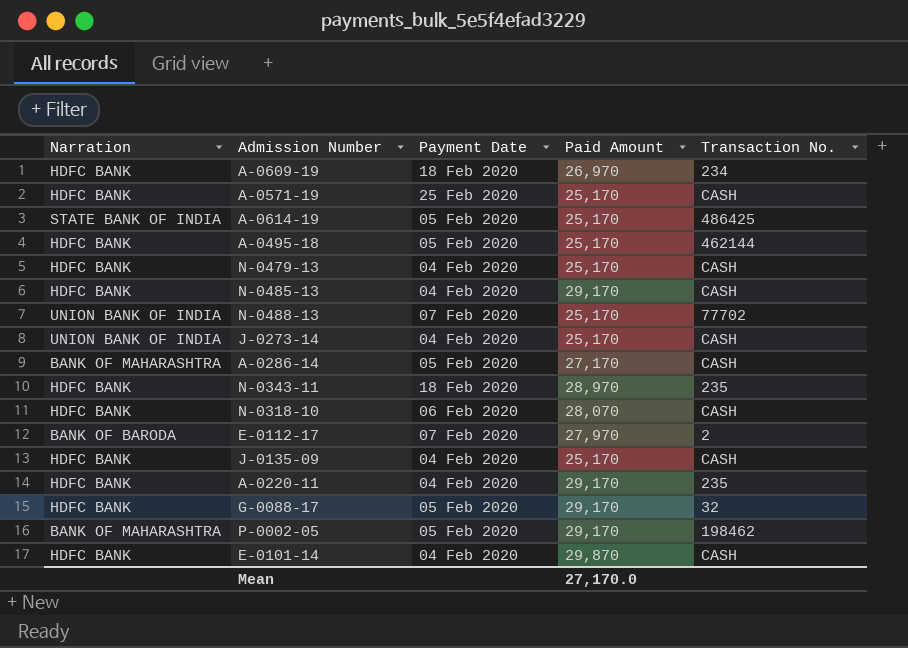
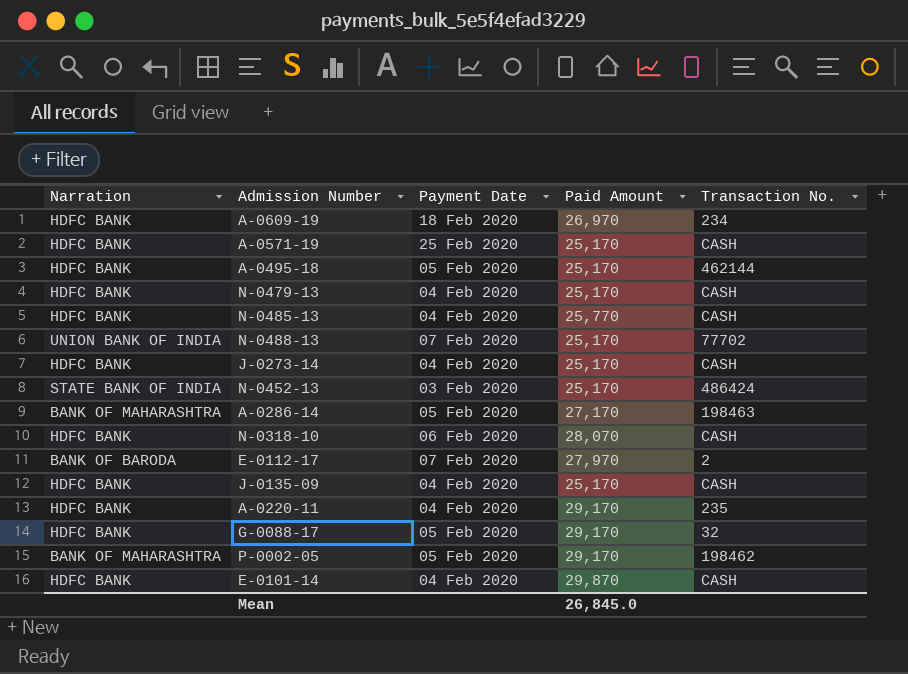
row A-0614-19: STATE BANK OF INDIA | 05 Feb 2020 | 25,170 | 486425 -> none
row N-0343-11: HDFC BANK | 18 Feb 2020 | 28,970 | 235 -> none
N-0485-13 | Paid Amount: 29,170 -> 25,770
J-0273-14 | Narration: UNION BANK OF INDIA -> HDFC BANK
row N-0452-13: none -> STATE BANK OF INDIA | 03 Feb 2020 | 25,170 | 486424
A-0286-14 | Transaction No.: CASH -> 198463
Mean | Paid Amount: 27,170.0 -> 26,845.0

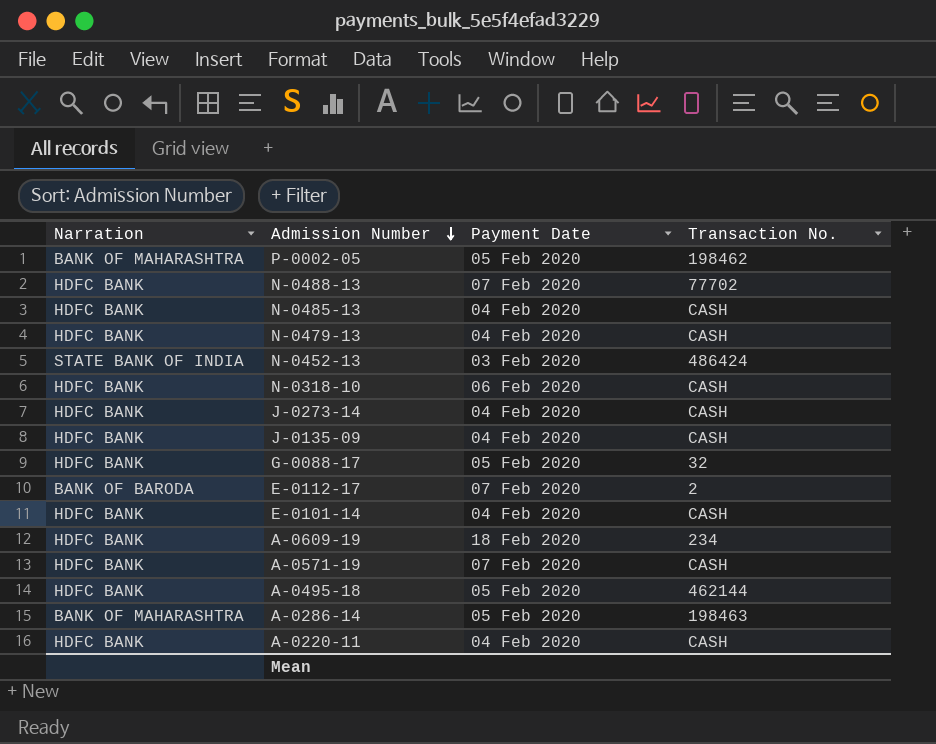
row order: none -> Admission Number descending
column Paid Amount | position: 4 -> none
N-0488-13 | Narration: UNION BANK OF INDIA -> HDFC BANK
A-0571-19 | Payment Date: 25 Feb 2020 -> 07 Feb 2020
A-0220-11 | Transaction No.: 235 -> CASH

